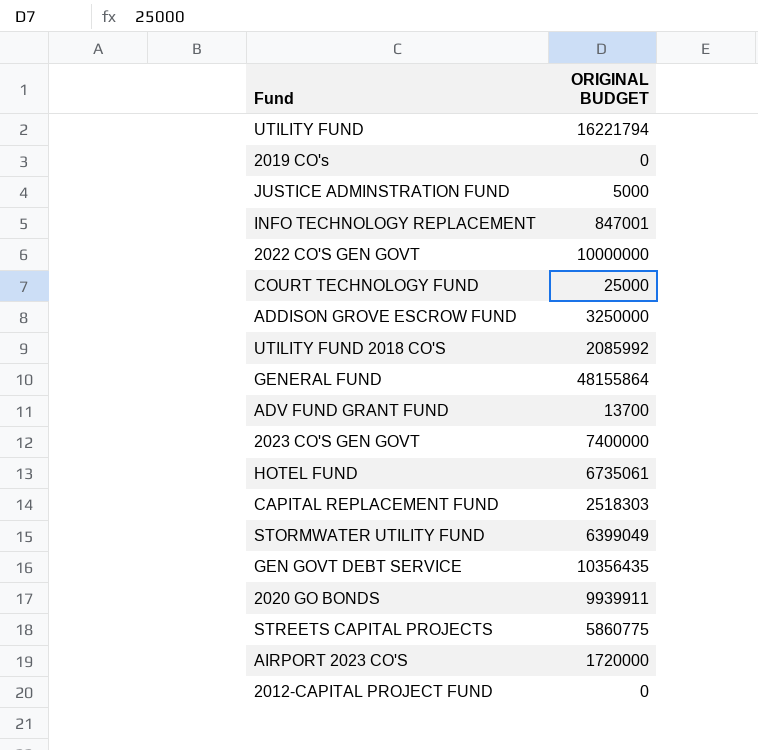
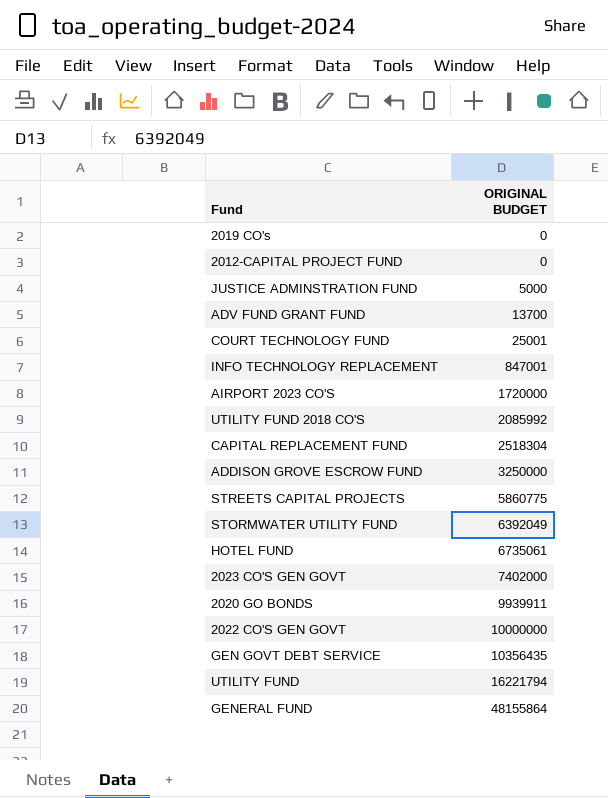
row order: none -> ORIGINAL BUDGET ascending
COURT TECHNOLOGY FUND | ORIGINAL BUDGET: 25000 -> 25001
CAPITAL REPLACEMENT FUND | ORIGINAL BUDGET: 2518303 -> 2518304
STORMWATER UTILITY FUND | ORIGINAL BUDGET: 6399049 -> 6392049
2023 CO'S GEN GOVT | ORIGINAL BUDGET: 7400000 -> 7402000

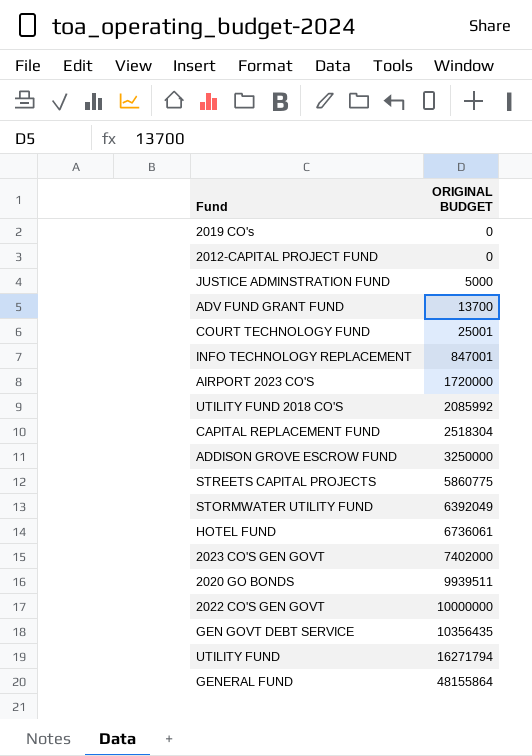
HOTEL FUND | ORIGINAL BUDGET: 6735061 -> 6736061
2020 GO BONDS | ORIGINAL BUDGET: 9939911 -> 9939511
UTILITY FUND | ORIGINAL BUDGET: 16221794 -> 16271794

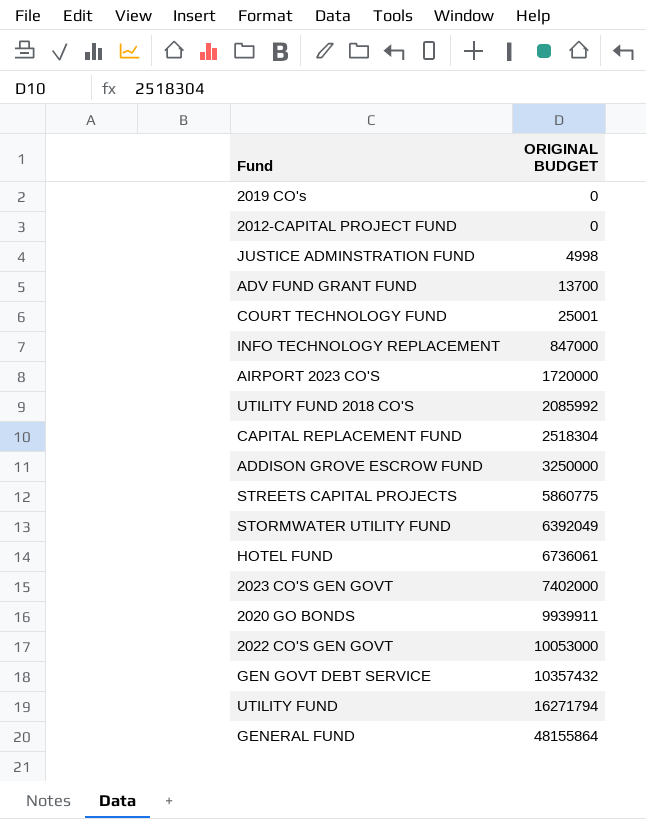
JUSTICE ADMINSTRATION FUND | ORIGINAL BUDGET: 5000 -> 4998
INFO TECHNOLOGY REPLACEMENT | ORIGINAL BUDGET: 847001 -> 847000
2020 GO BONDS | ORIGINAL BUDGET: 9939511 -> 9939911
2022 CO'S GEN GOVT | ORIGINAL BUDGET: 10000000 -> 10053000
GEN GOVT DEBT SERVICE | ORIGINAL BUDGET: 10356435 -> 10357432

